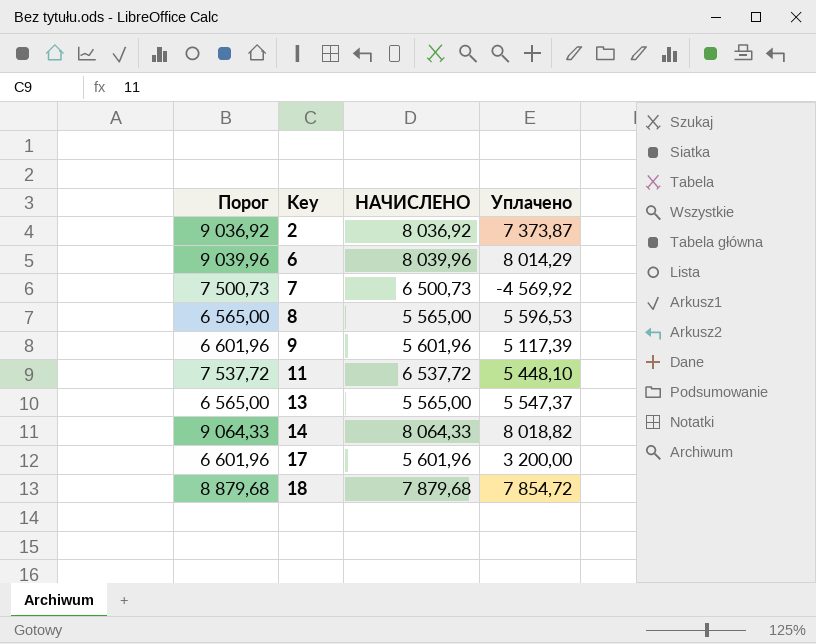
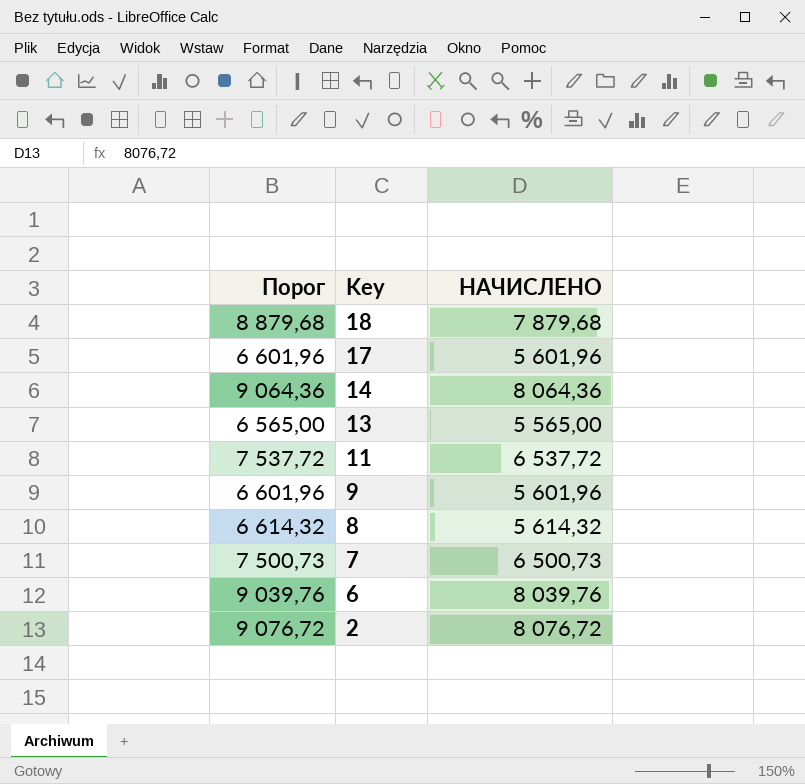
row order: Key ascending -> Key descending
column Уплачено | position: 4 -> none
14 | Порог: 9 064,33 -> 9 064,36
14 | НАЧИСЛЕНО: 8 064,33 -> 8 064,36
8 | Порог: 6 565,00 -> 6 614,32
8 | НАЧИСЛЕНО: 5 565,00 -> 5 614,32
6 | Порог: 9 039,96 -> 9 039,76
6 | НАЧИСЛЕНО: 8 039,96 -> 8 039,76
2 | Порог: 9 036,92 -> 9 076,72
2 | НАЧИСЛЕНО: 8 036,92 -> 8 076,72

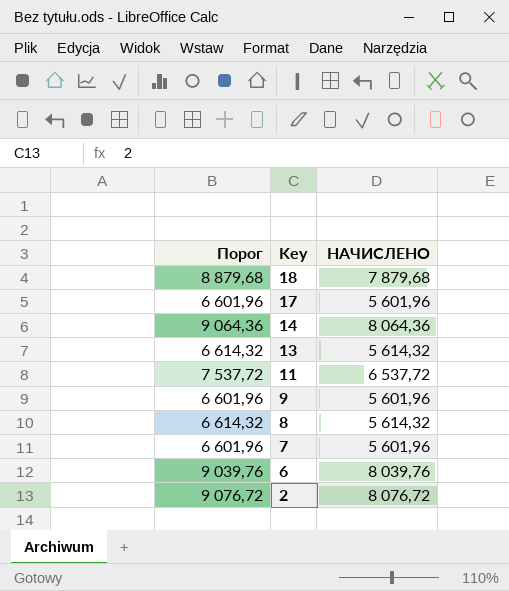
13 | Порог: 6 565,00 -> 6 614,32
13 | НАЧИСЛЕНО: 5 565,00 -> 5 614,32
7 | Порог: 7 500,73 -> 6 601,96
7 | НАЧИСЛЕНО: 6 500,73 -> 5 601,96

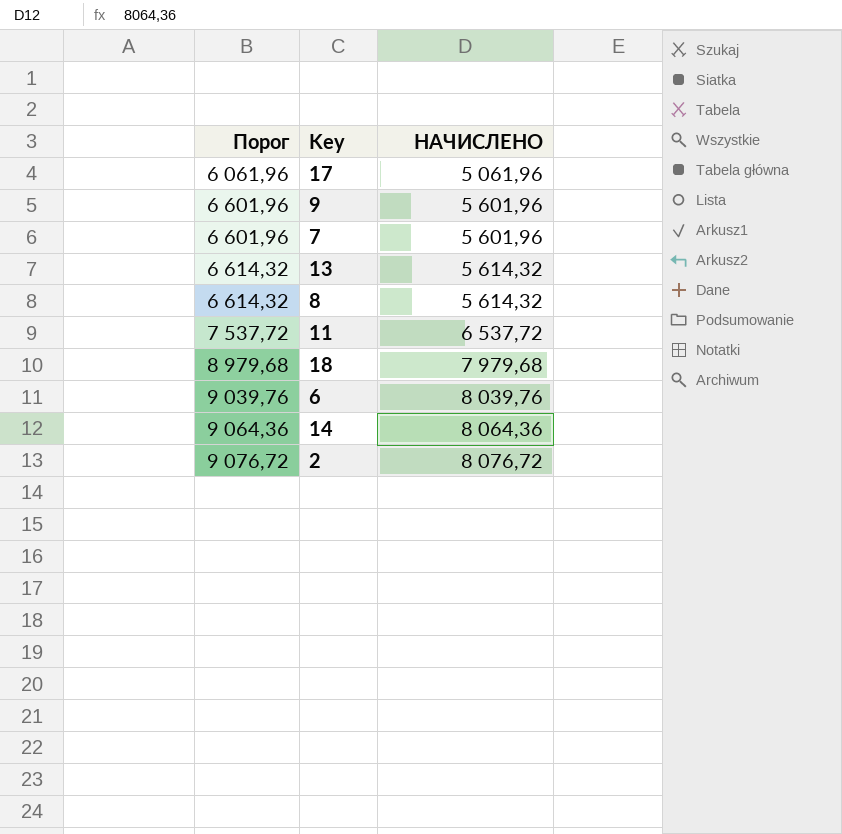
row order: Key descending -> Порог ascending
17 | Порог: 6 601,96 -> 6 061,96
17 | НАЧИСЛЕНО: 5 601,96 -> 5 061,96
18 | Порог: 8 879,68 -> 8 979,68
18 | НАЧИСЛЕНО: 7 879,68 -> 7 979,68

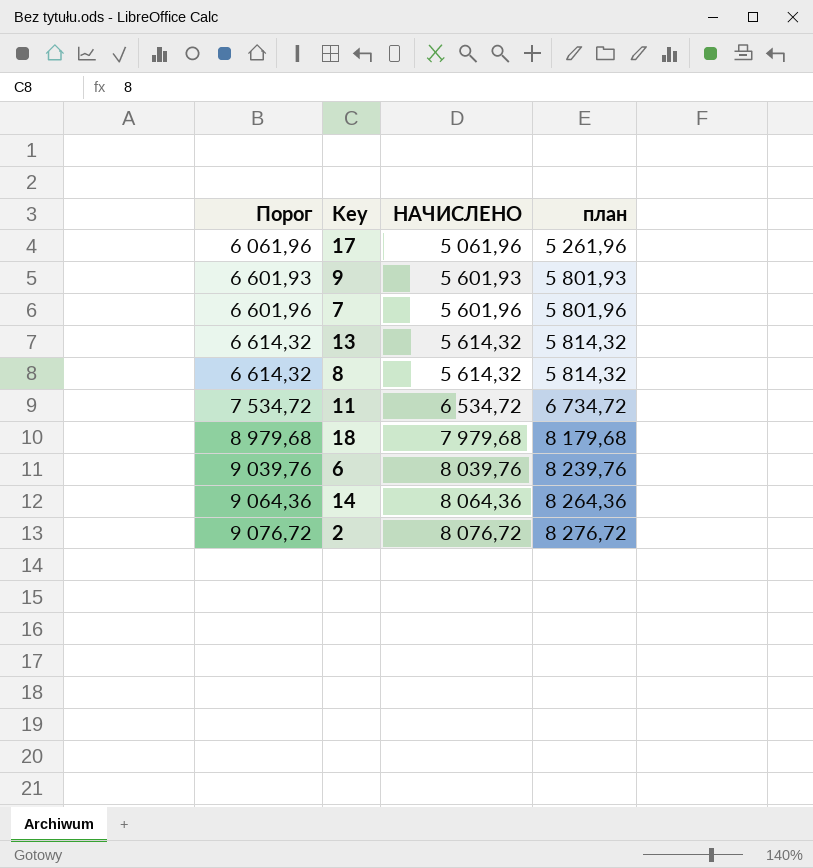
column план | formula: none -> [НАЧИСЛЕНО] + 200
9 | Порог: 6 601,96 -> 6 601,93
9 | НАЧИСЛЕНО: 5 601,96 -> 5 601,93
11 | Порог: 7 537,72 -> 7 534,72
11 | НАЧИСЛЕНО: 6 537,72 -> 6 534,72

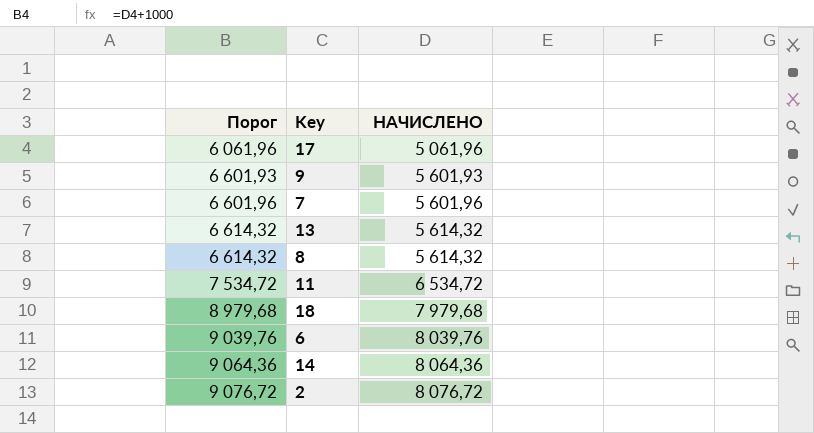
column план | formula: [НАЧИСЛЕНО] + 200 -> none

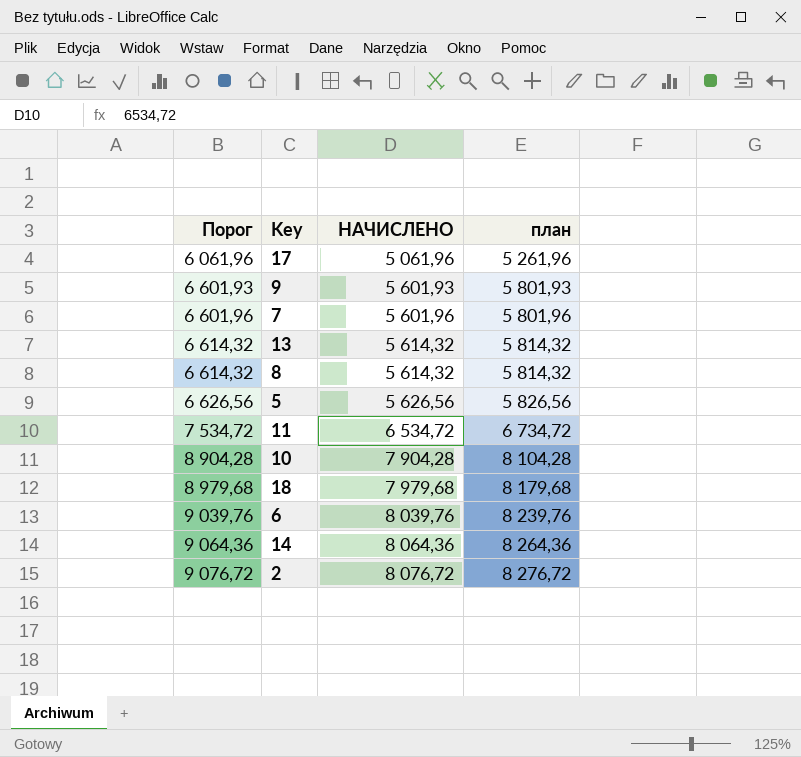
column план | formula: none -> [НАЧИСЛЕНО] + 200
row 5: none -> 6 626,56 | 5 626,56 | 5 826,56
row 10: none -> 8 904,28 | 7 904,28 | 8 104,28

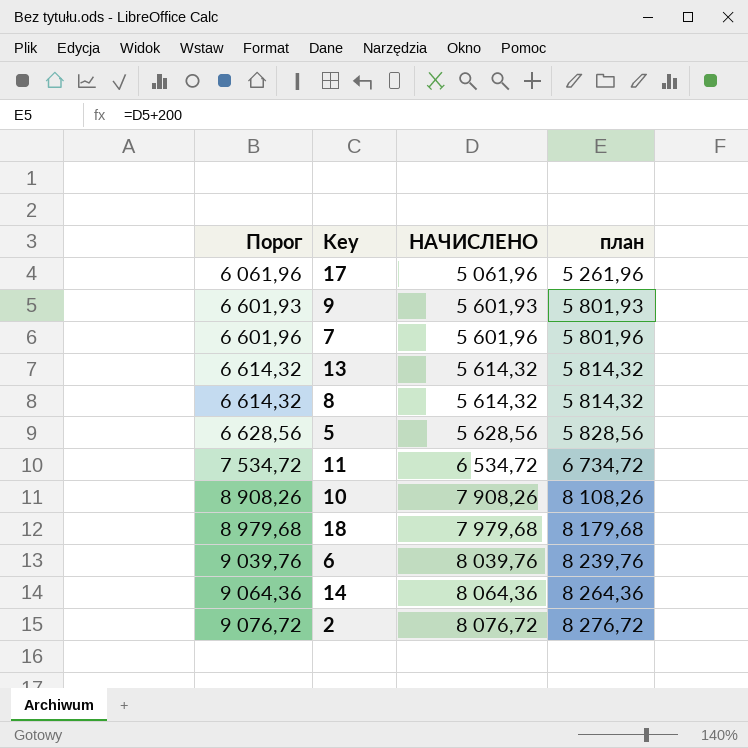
5 | Порог: 6 626,56 -> 6 628,56
5 | НАЧИСЛЕНО: 5 626,56 -> 5 628,56
5 | план: 5 826,56 -> 5 828,56
10 | Порог: 8 904,28 -> 8 908,26
10 | НАЧИСЛЕНО: 7 904,28 -> 7 908,26
10 | план: 8 104,28 -> 8 108,26

